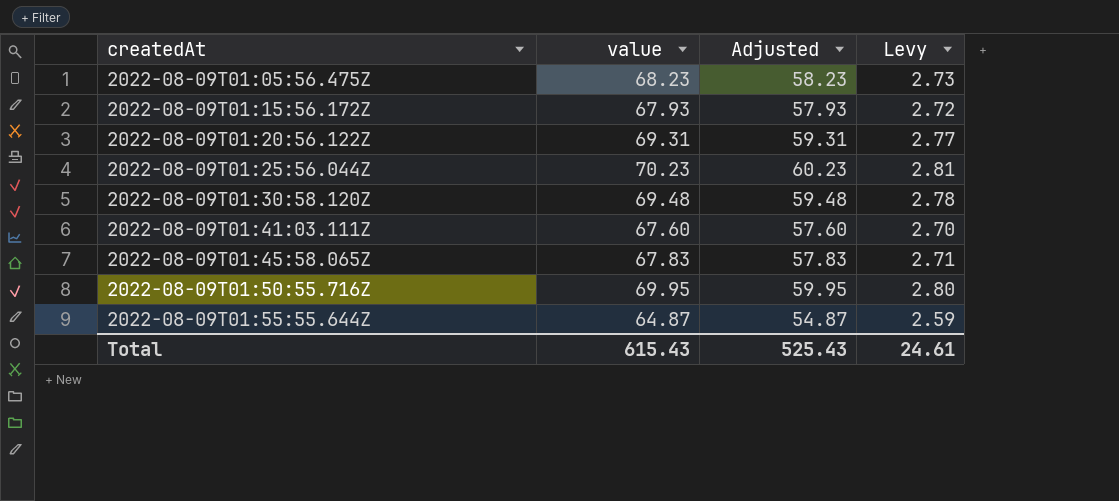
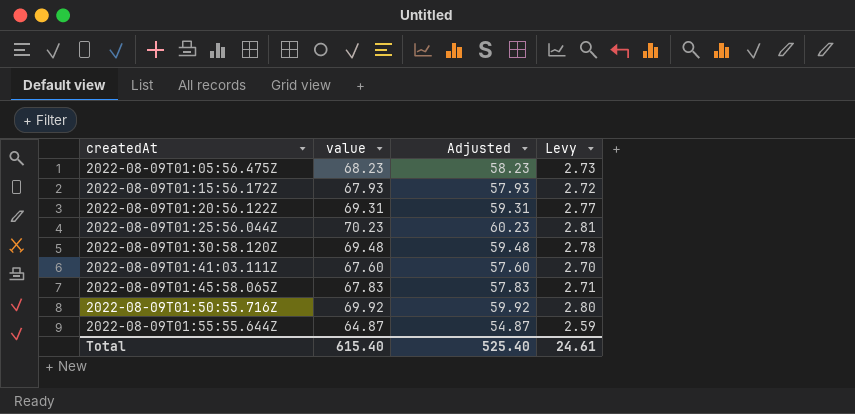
2022-08-09T01:50:55.716Z | value: 69.95 -> 69.92
2022-08-09T01:50:55.716Z | Adjusted: 59.95 -> 59.92
Total | value: 615.43 -> 615.40
Total | Adjusted: 525.43 -> 525.40

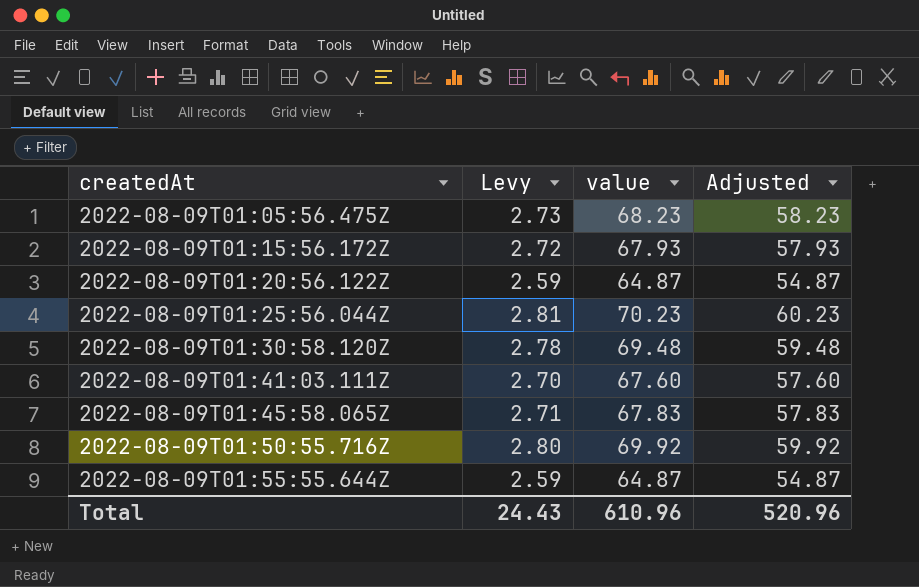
column Levy | position: 4 -> 2
2022-08-09T01:20:56.122Z | Levy: 2.77 -> 2.59
2022-08-09T01:20:56.122Z | value: 69.31 -> 64.87
2022-08-09T01:20:56.122Z | Adjusted: 59.31 -> 54.87
Total | Levy: 24.61 -> 24.43
Total | value: 615.40 -> 610.96
Total | Adjusted: 525.40 -> 520.96

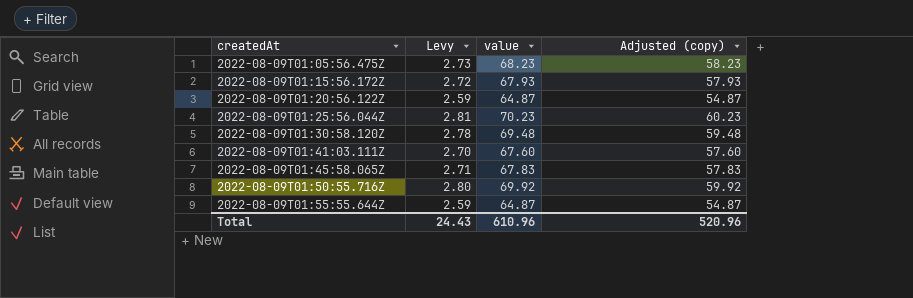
column name: Adjusted -> Adjusted (copy)

